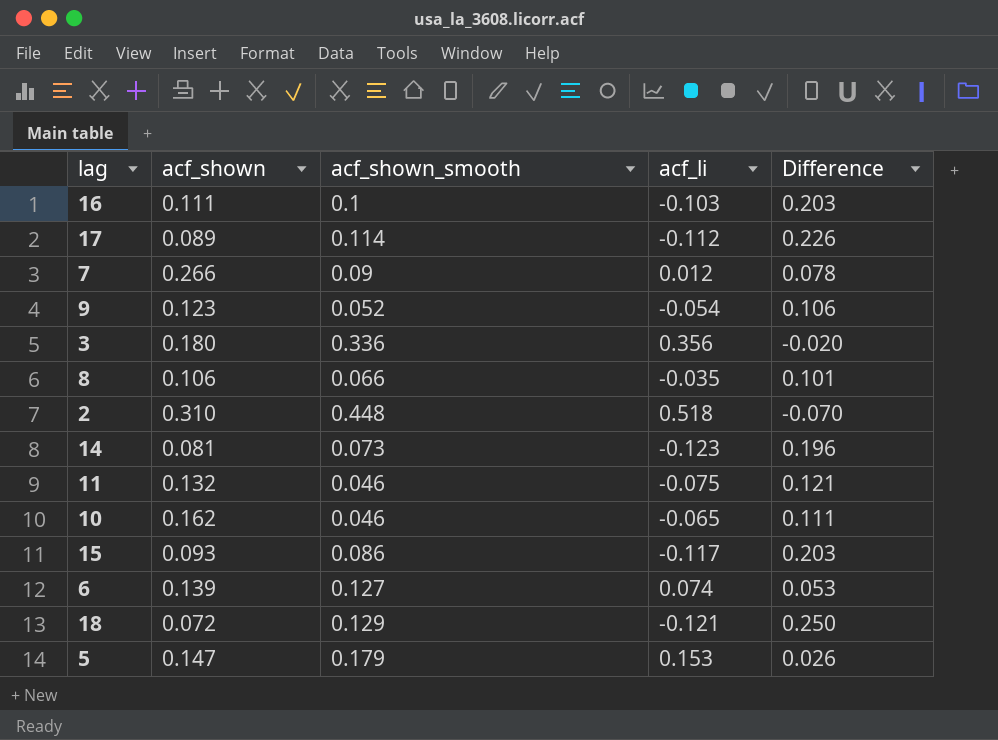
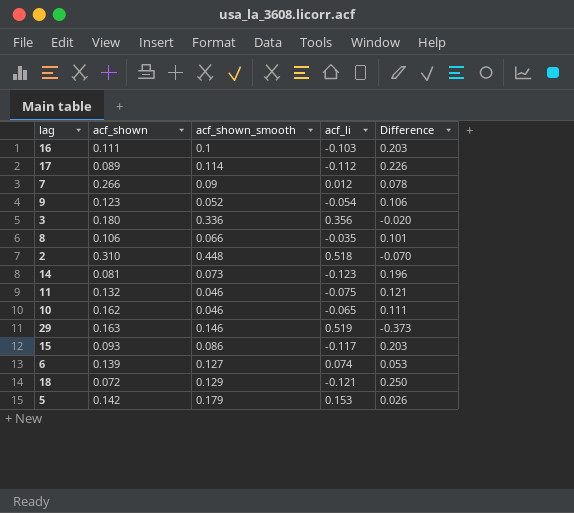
row 29: none -> 0.163 | 0.146 | 0.519 | -0.373
5 | acf_shown: 0.147 -> 0.142

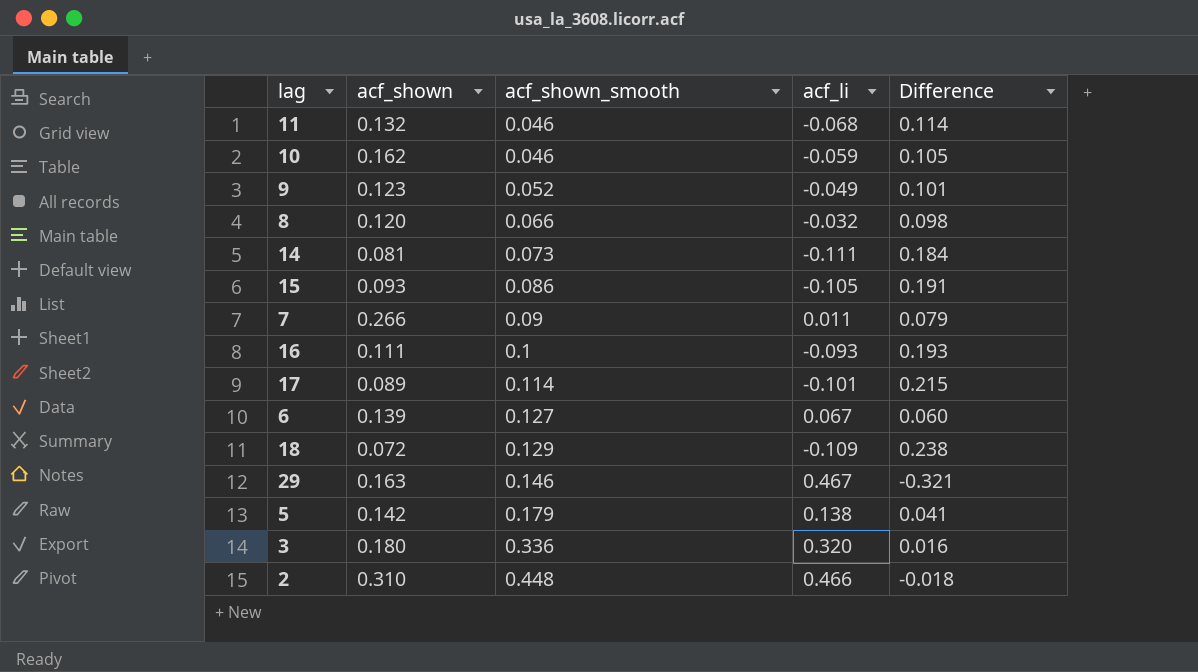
row order: none -> acf_shown_smooth ascending
11 | acf_li: -0.075 -> -0.068
11 | Difference: 0.121 -> 0.114
10 | acf_li: -0.065 -> -0.059
10 | Difference: 0.111 -> 0.105
9 | acf_li: -0.054 -> -0.049
9 | Difference: 0.106 -> 0.101
8 | acf_shown: 0.106 -> 0.120
8 | acf_li: -0.035 -> -0.032
8 | Difference: 0.101 -> 0.098
14 | acf_li: -0.123 -> -0.111
14 | Difference: 0.196 -> 0.184
15 | acf_li: -0.117 -> -0.105
15 | Difference: 0.203 -> 0.191
7 | acf_li: 0.012 -> 0.011
7 | Difference: 0.078 -> 0.079
16 | acf_li: -0.103 -> -0.093
16 | Difference: 0.203 -> 0.193
17 | acf_li: -0.112 -> -0.101
17 | Difference: 0.226 -> 0.215
6 | acf_li: 0.074 -> 0.067
6 | Difference: 0.053 -> 0.060
18 | acf_li: -0.121 -> -0.109
18 | Difference: 0.250 -> 0.238
29 | acf_li: 0.519 -> 0.467
29 | Difference: -0.373 -> -0.321
5 | acf_li: 0.153 -> 0.138
5 | Difference: 0.026 -> 0.041
3 | acf_li: 0.356 -> 0.320
3 | Difference: -0.020 -> 0.016
2 | acf_li: 0.518 -> 0.466
2 | Difference: -0.070 -> -0.018

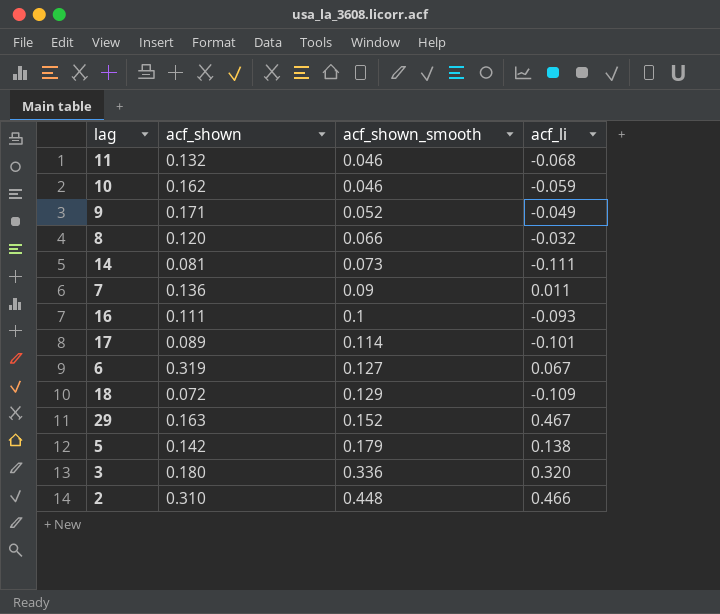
column Difference | formula: [acf_shown_smooth] - [acf_li] -> none
row 15: 0.093 | 0.086 | -0.105 | 0.191 -> none
9 | acf_shown: 0.123 -> 0.171
7 | acf_shown: 0.266 -> 0.136
6 | acf_shown: 0.139 -> 0.319
29 | acf_shown_smooth: 0.146 -> 0.152

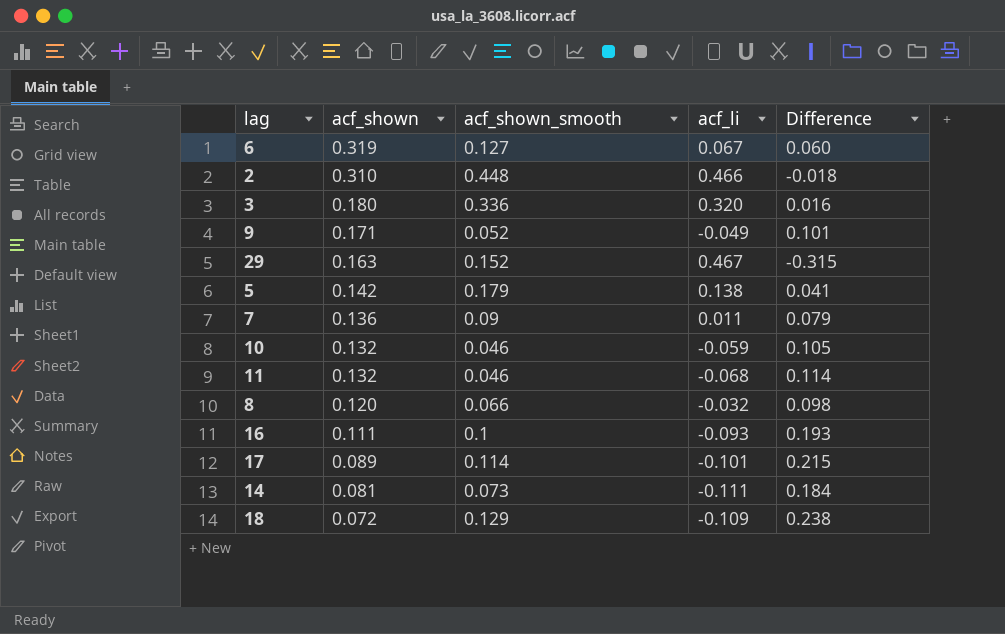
row order: acf_shown_smooth ascending -> acf_shown descending
column Difference | formula: none -> [acf_shown_smooth] - [acf_li]
10 | acf_shown: 0.162 -> 0.132

